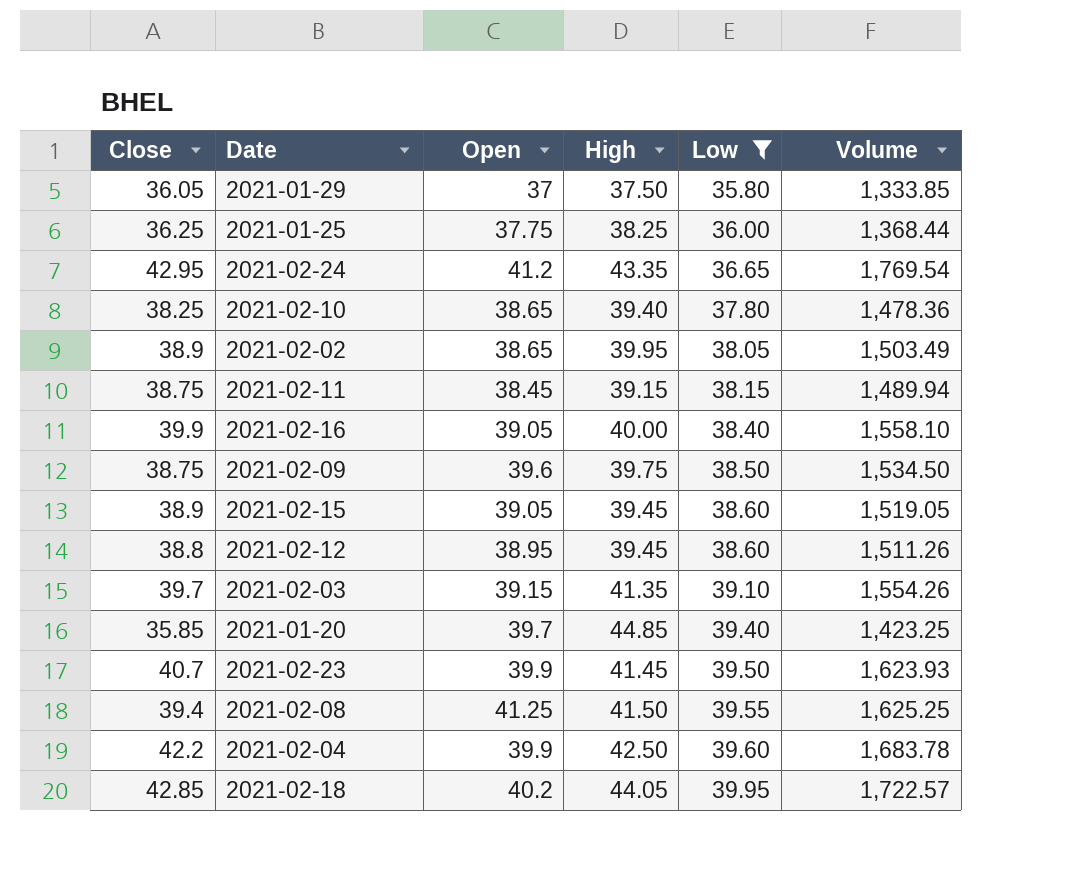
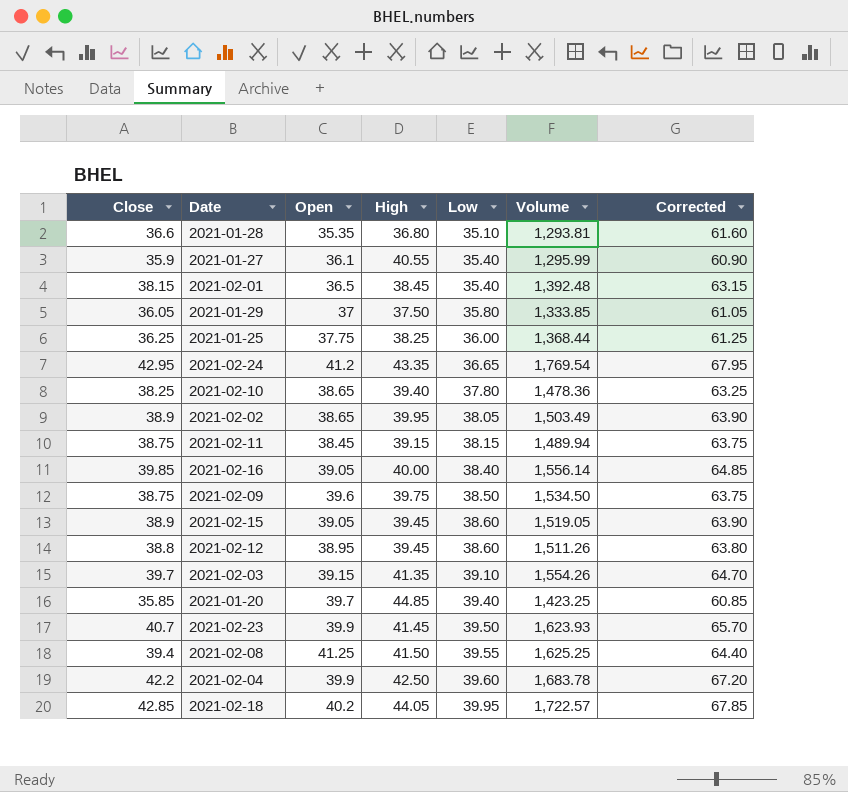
filter: Low >= 35.80 -> none
column Corrected | formula: none -> [Close] + 25
2021-02-16 | Close: 39.9 -> 39.85
2021-02-16 | Volume: 1,558.10 -> 1,556.14

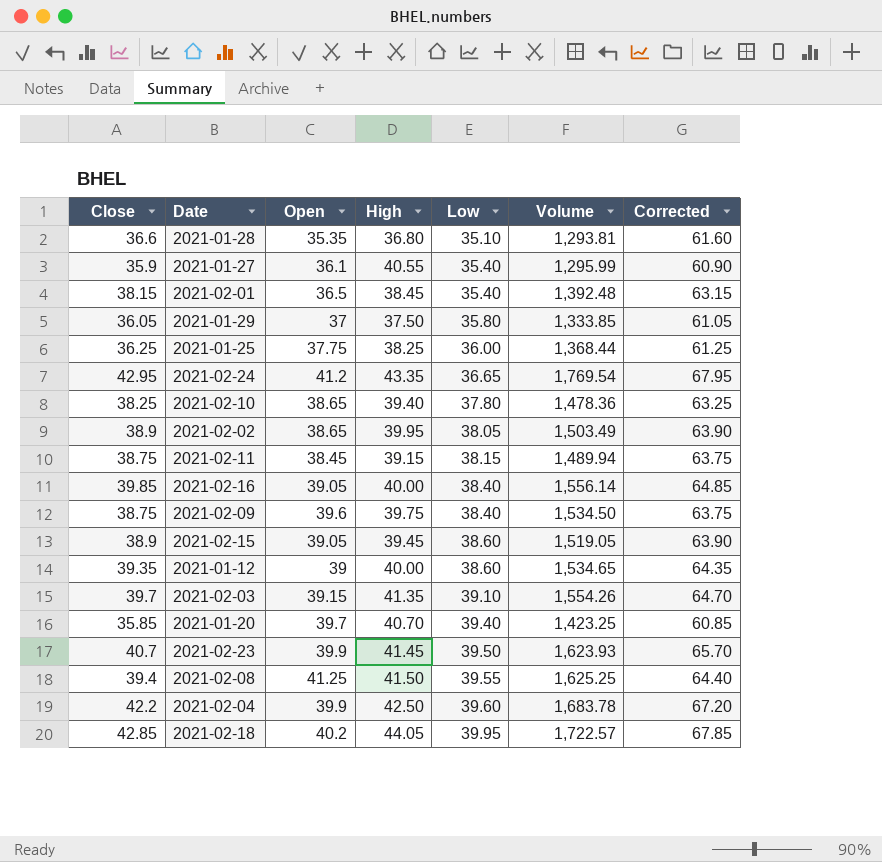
row 2021-02-12: 38.8 | 38.95 | 39.45 | 38.60 | 1,511.26 | 63.80 -> none
2021-02-09 | Low: 38.50 -> 38.40
row 2021-01-12: none -> 39.35 | 39 | 40.00 | 38.60 | 1,534.65 | 64.35
2021-01-20 | High: 44.85 -> 40.70

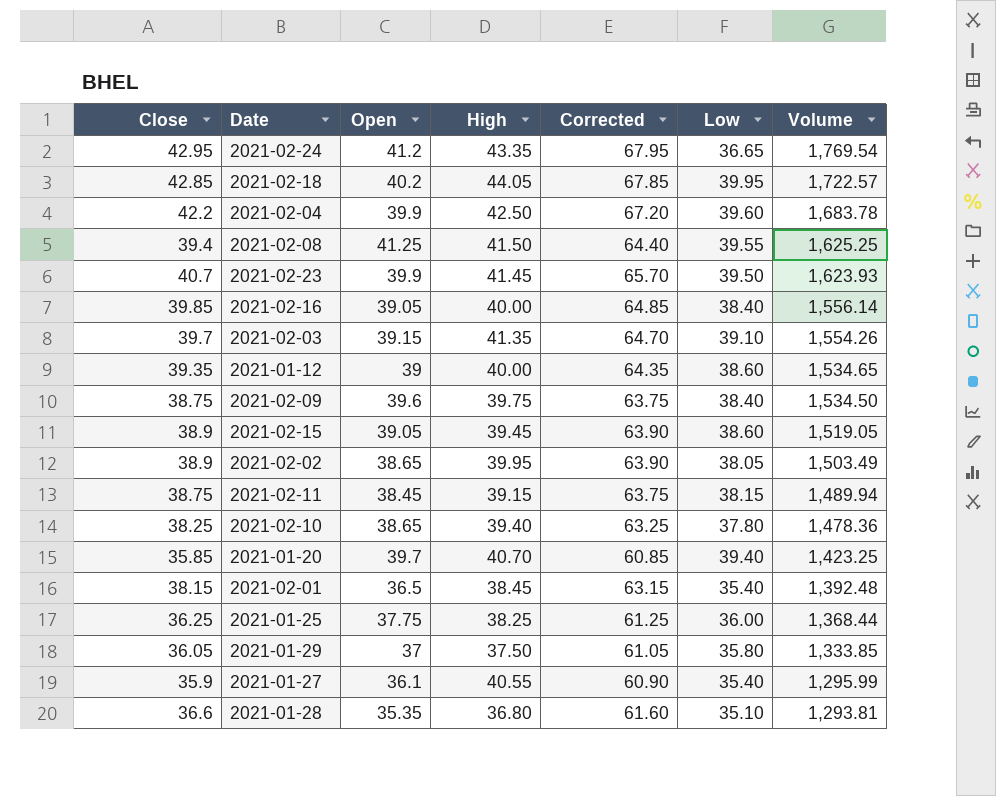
row order: Low ascending -> Volume descending
column Corrected | position: 7 -> 5

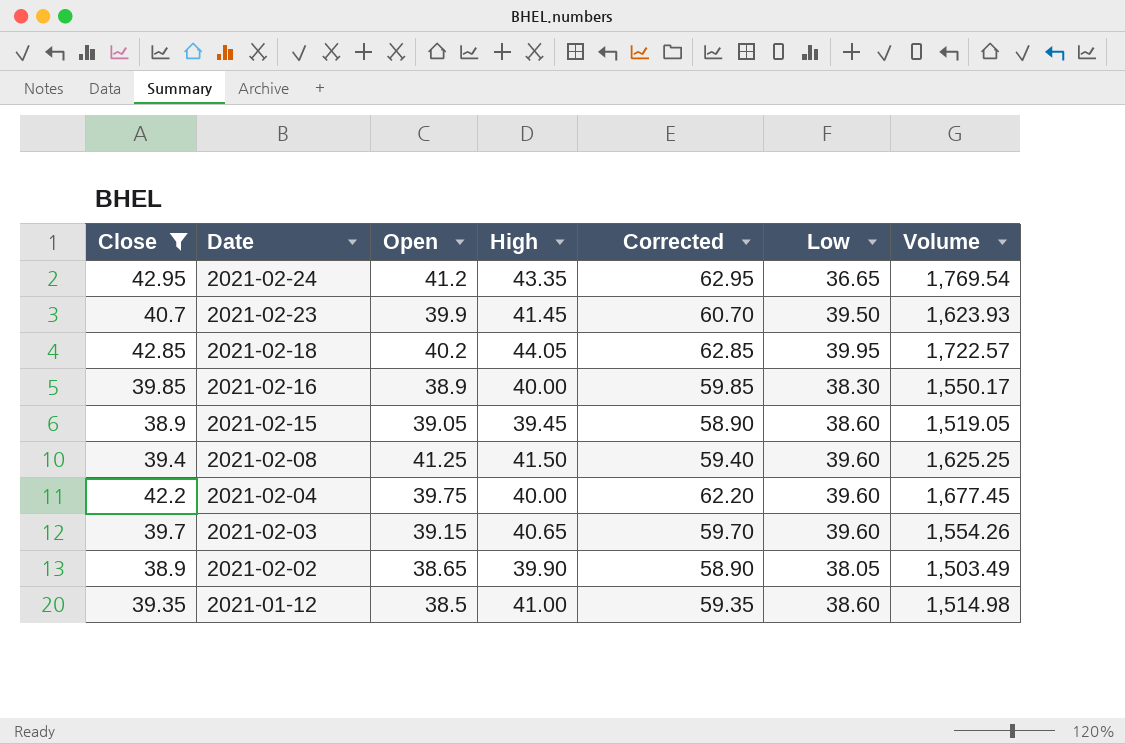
filter: none -> Close >= 38.9
row order: Volume descending -> Date descending
column Corrected | formula: [Close] + 25 -> [Close] + 20
2021-02-16 | Open: 39.05 -> 38.9
2021-02-16 | Low: 38.40 -> 38.30
2021-02-16 | Volume: 1,556.14 -> 1,550.17
2021-02-08 | Low: 39.55 -> 39.60
2021-02-04 | Open: 39.9 -> 39.75
2021-02-04 | High: 42.50 -> 40.00
2021-02-04 | Volume: 1,683.78 -> 1,677.45
2021-02-03 | High: 41.35 -> 40.65
2021-02-03 | Low: 39.10 -> 39.60
2021-02-02 | High: 39.95 -> 39.90
2021-01-12 | Open: 39 -> 38.5
2021-01-12 | High: 40.00 -> 41.00
2021-01-12 | Volume: 1,534.65 -> 1,514.98

